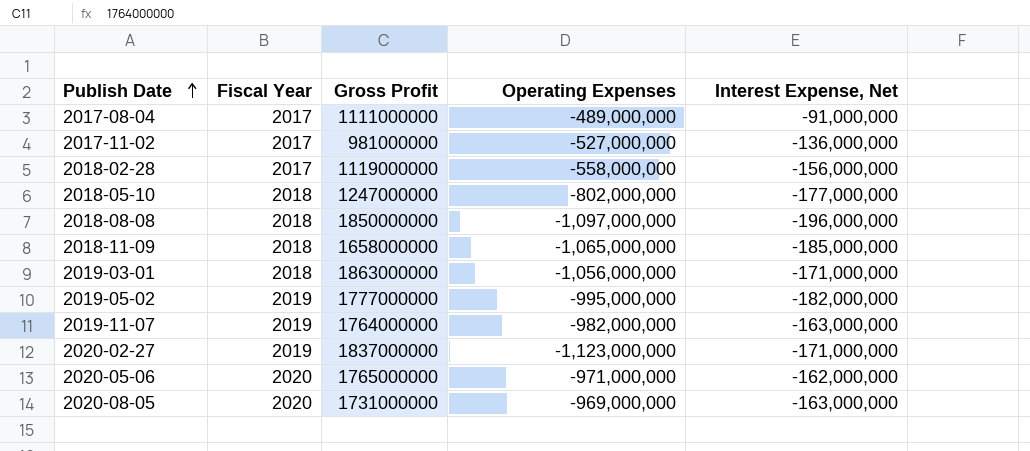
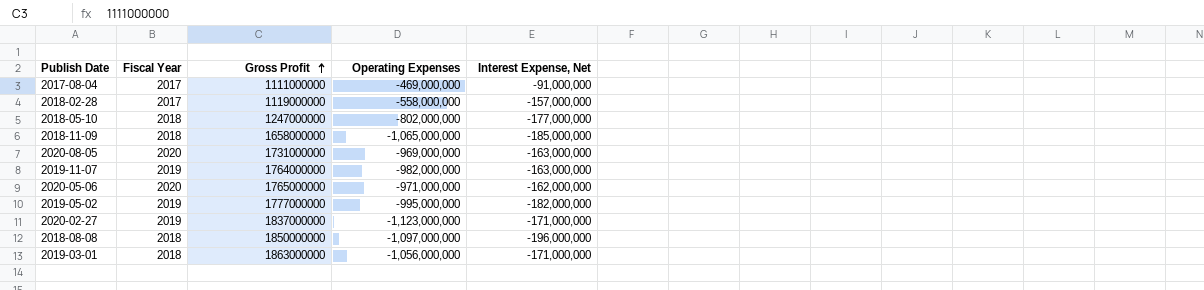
row order: Publish Date ascending -> Gross Profit ascending
row 2017-11-02: 2017 | 981000000 | -527,000,000 | -136,000,000 -> none
2017-08-04 | Operating Expenses: -489,000,000 -> -469,000,000
2018-02-28 | Interest Expense, Net: -156,000,000 -> -157,000,000

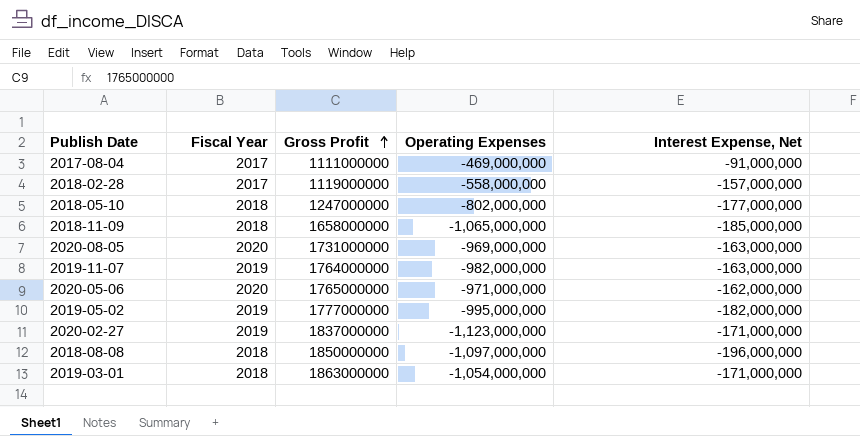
2019-03-01 | Operating Expenses: -1,056,000,000 -> -1,054,000,000

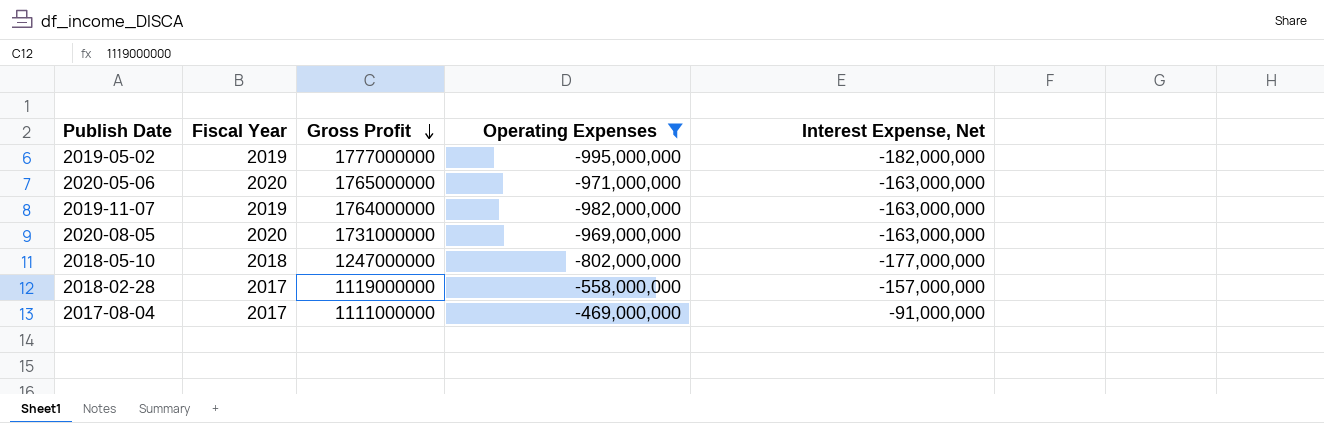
filter: none -> Operating Expenses >= -995,000,000
row order: Gross Profit ascending -> Gross Profit descending
2020-05-06 | Interest Expense, Net: -162,000,000 -> -163,000,000

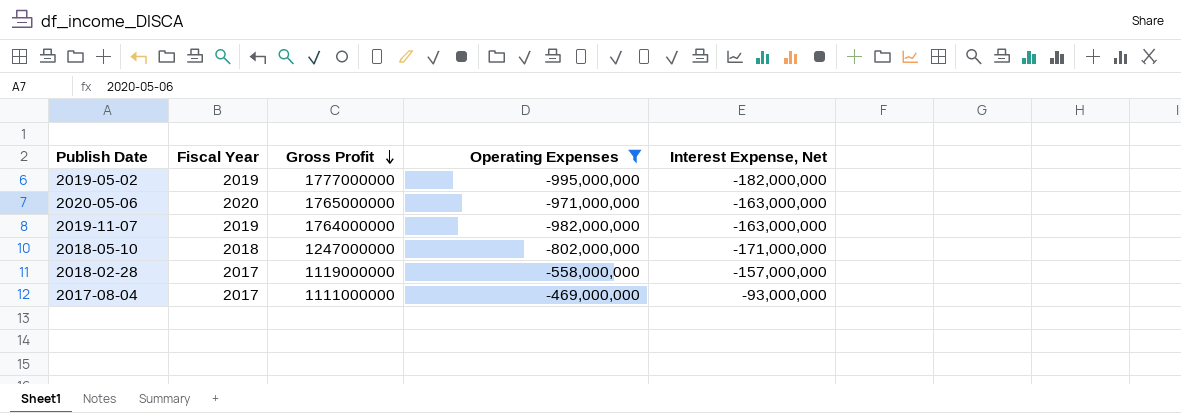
row 2020-08-05: 2020 | 1731000000 | -969,000,000 | -163,000,000 -> none
2018-05-10 | Interest Expense, Net: -177,000,000 -> -171,000,000
2017-08-04 | Interest Expense, Net: -91,000,000 -> -93,000,000

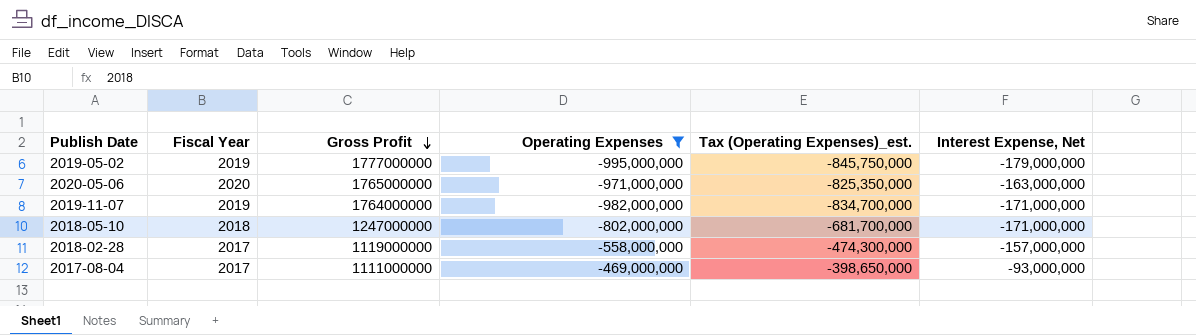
column Tax (Operating Expenses)_est. | formula: none -> [Operating Expenses] * 0.85
2019-05-02 | Interest Expense, Net: -182,000,000 -> -179,000,000
2019-11-07 | Interest Expense, Net: -163,000,000 -> -171,000,000

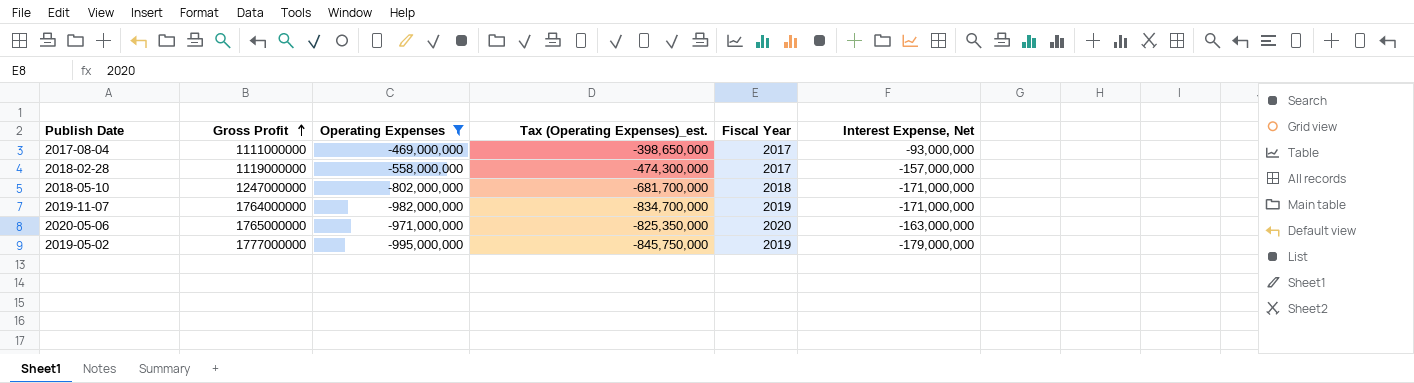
row order: Gross Profit descending -> Gross Profit ascending
column Fiscal Year | position: 2 -> 5

